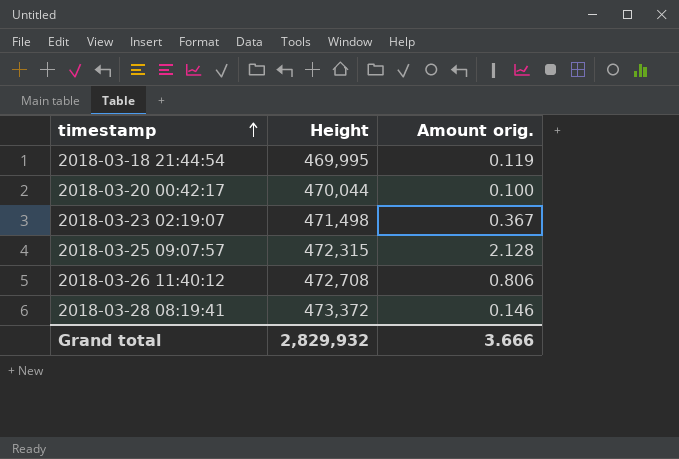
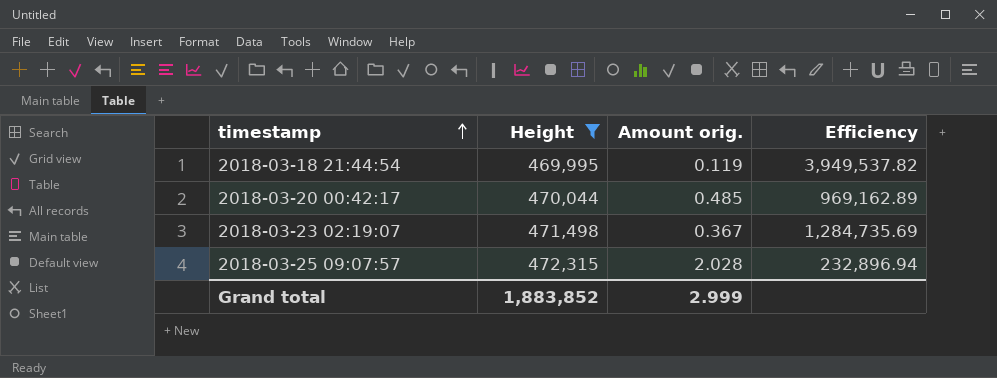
filter: none -> Height <= 472,315
column Efficiency | formula: none -> [Height] / [Amount orig.]
2018-03-20 00:42:17 | Amount orig.: 0.100 -> 0.485
2018-03-25 09:07:57 | Amount orig.: 2.128 -> 2.028
Grand total | Height: 2,829,932 -> 1,883,852
Grand total | Amount orig.: 3.666 -> 2.999

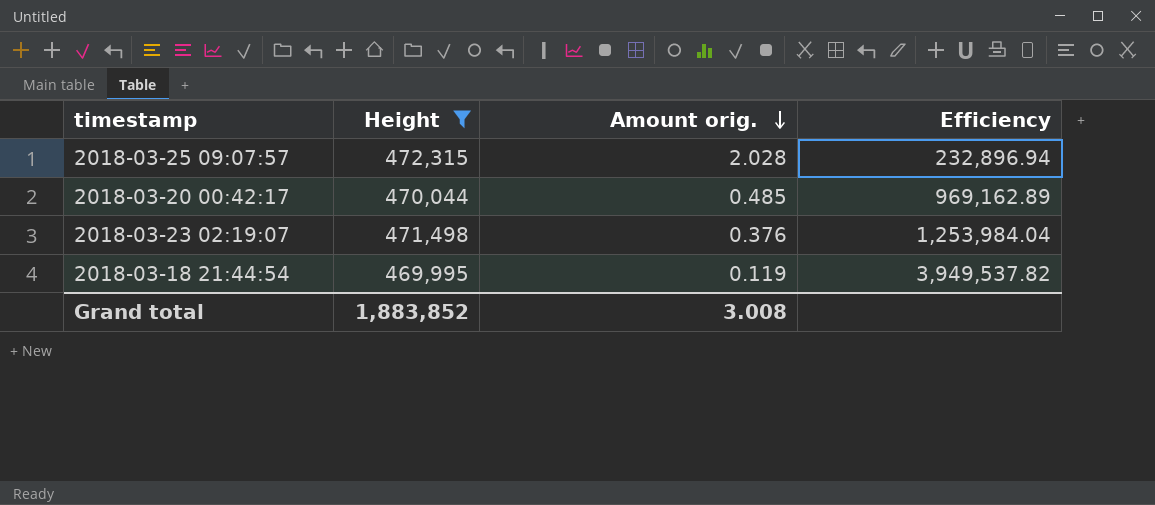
row order: timestamp ascending -> Amount orig. descending
2018-03-23 02:19:07 | Amount orig.: 0.367 -> 0.376
2018-03-23 02:19:07 | Efficiency: 1,284,735.69 -> 1,253,984.04
Grand total | Amount orig.: 2.999 -> 3.008

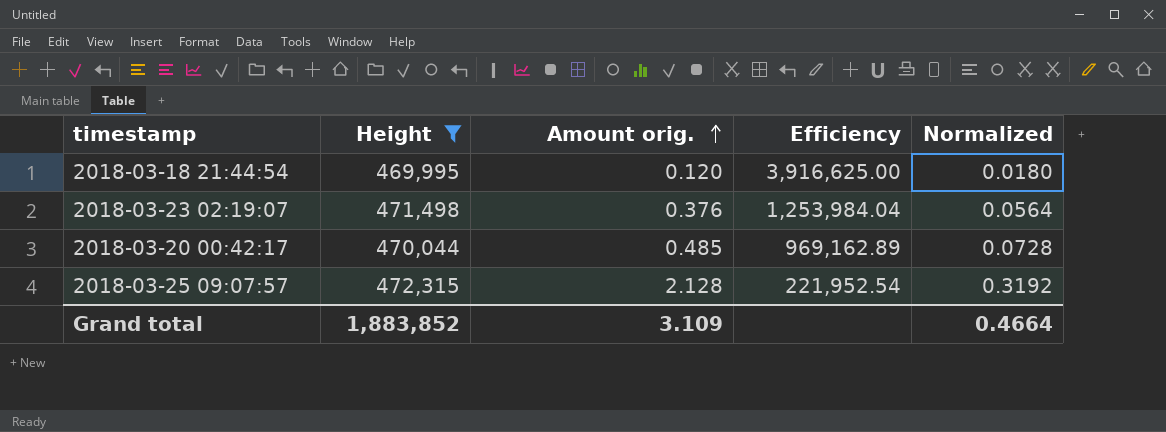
row order: Amount orig. descending -> Amount orig. ascending
column Normalized | formula: none -> [Amount orig.] * 0.15
2018-03-18 21:44:54 | Amount orig.: 0.119 -> 0.120
2018-03-18 21:44:54 | Efficiency: 3,949,537.82 -> 3,916,625.00
2018-03-25 09:07:57 | Amount orig.: 2.028 -> 2.128
2018-03-25 09:07:57 | Efficiency: 232,896.94 -> 221,952.54
Grand total | Amount orig.: 3.008 -> 3.109

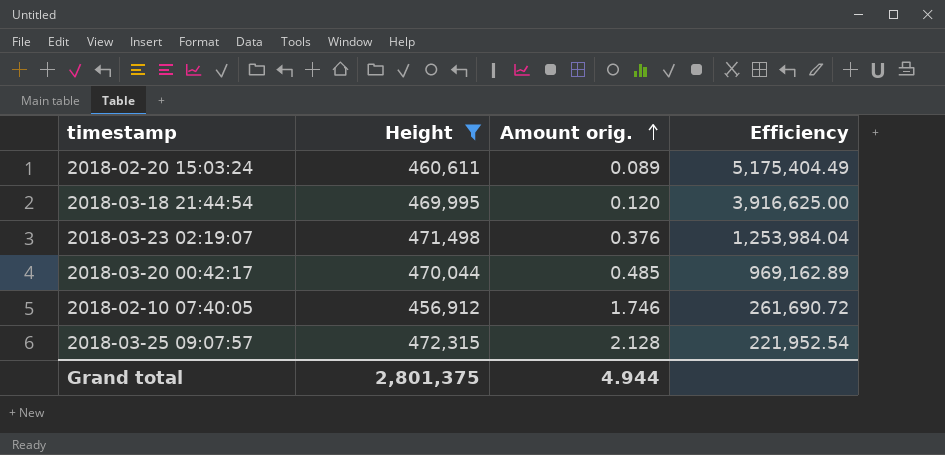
column Normalized | formula: [Amount orig.] * 0.15 -> none
row 2018-02-20 15:03:24: none -> 460,611 | 0.089 | 5,175,404.49
row 2018-02-10 07:40:05: none -> 456,912 | 1.746 | 261,690.72
Grand total | Height: 1,883,852 -> 2,801,375
Grand total | Amount orig.: 3.109 -> 4.944

